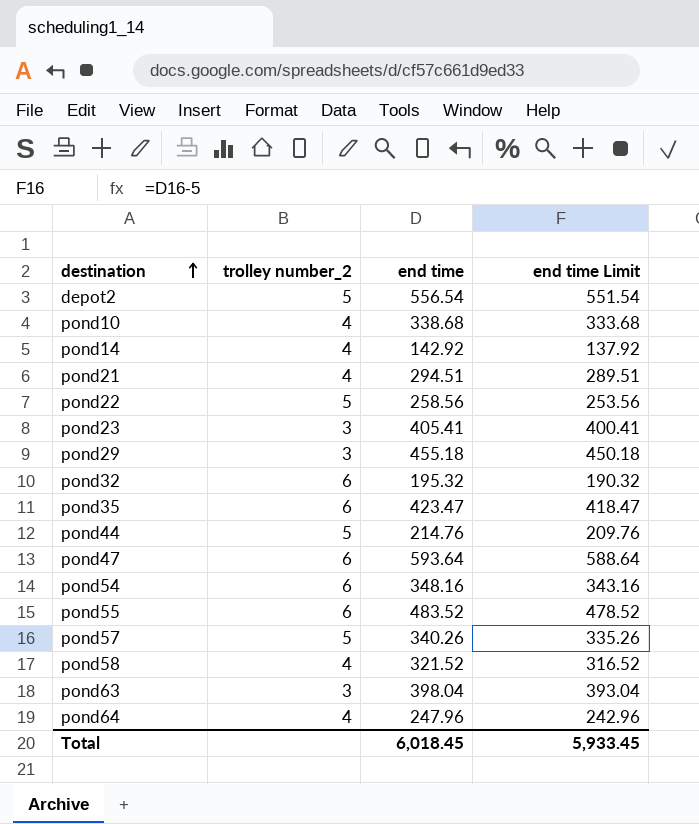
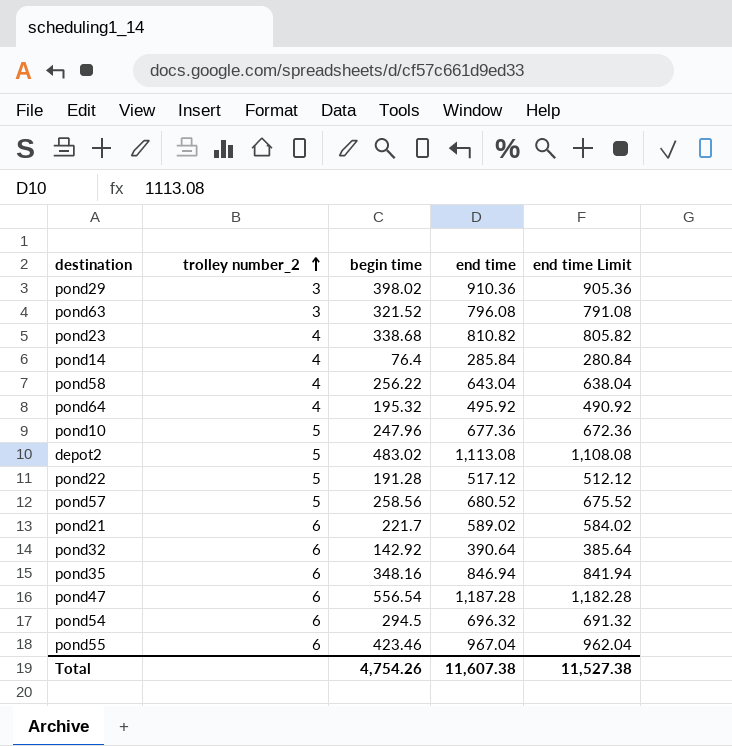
row order: destination ascending -> trolley number_2 ascending
column begin time | position: none -> 3
row pond44: 5 | 214.76 | 209.76 -> none
pond29 | end time: 455.18 -> 910.36
pond29 | end time Limit: 450.18 -> 905.36
pond63 | end time: 398.04 -> 796.08
pond63 | end time Limit: 393.04 -> 791.08
pond23 | trolley number_2: 3 -> 4
pond23 | end time: 405.41 -> 810.82
pond23 | end time Limit: 400.41 -> 805.82
pond14 | end time: 142.92 -> 285.84
pond14 | end time Limit: 137.92 -> 280.84
pond58 | end time: 321.52 -> 643.04
pond58 | end time Limit: 316.52 -> 638.04
pond64 | end time: 247.96 -> 495.92
pond64 | end time Limit: 242.96 -> 490.92
pond10 | trolley number_2: 4 -> 5
pond10 | end time: 338.68 -> 677.36
pond10 | end time Limit: 333.68 -> 672.36
depot2 | end time: 556.54 -> 1,113.08
depot2 | end time Limit: 551.54 -> 1,108.08
pond22 | end time: 258.56 -> 517.12
pond22 | end time Limit: 253.56 -> 512.12
pond57 | end time: 340.26 -> 680.52
pond57 | end time Limit: 335.26 -> 675.52
pond21 | trolley number_2: 4 -> 6
pond21 | end time: 294.51 -> 589.02
pond21 | end time Limit: 289.51 -> 584.02
pond32 | end time: 195.32 -> 390.64
pond32 | end time Limit: 190.32 -> 385.64
pond35 | end time: 423.47 -> 846.94
pond35 | end time Limit: 418.47 -> 841.94
pond47 | end time: 593.64 -> 1,187.28
pond47 | end time Limit: 588.64 -> 1,182.28
pond54 | end time: 348.16 -> 696.32
pond54 | end time Limit: 343.16 -> 691.32
pond55 | end time: 483.52 -> 967.04
pond55 | end time Limit: 478.52 -> 962.04
Total | end time: 6,018.45 -> 11,607.38
Total | end time Limit: 5,933.45 -> 11,527.38

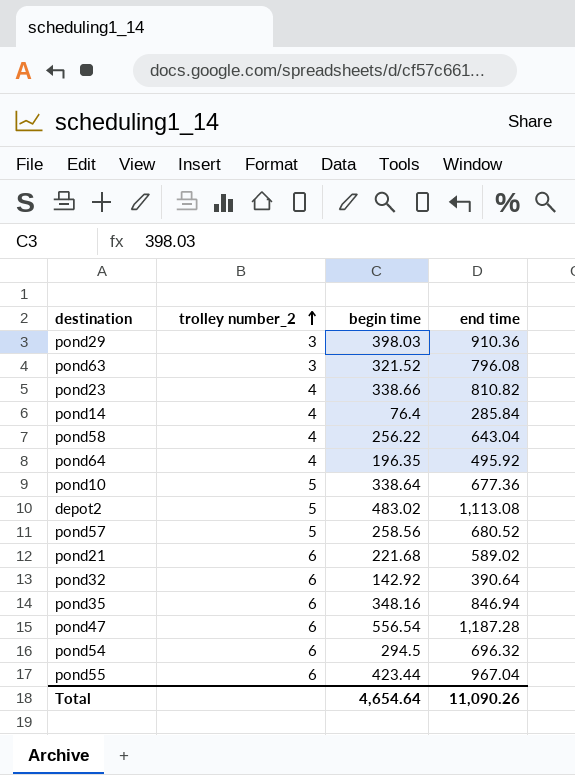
column end time Limit | formula: [end time] - 5 -> none
row pond22: 5 | 191.28 | 517.12 | 512.12 -> none
pond29 | begin time: 398.02 -> 398.03
pond23 | begin time: 338.68 -> 338.66
pond64 | begin time: 195.32 -> 196.35
pond10 | begin time: 247.96 -> 338.64
pond21 | begin time: 221.7 -> 221.68
pond55 | begin time: 423.46 -> 423.44
Total | begin time: 4,754.26 -> 4,654.64
Total | end time: 11,607.38 -> 11,090.26

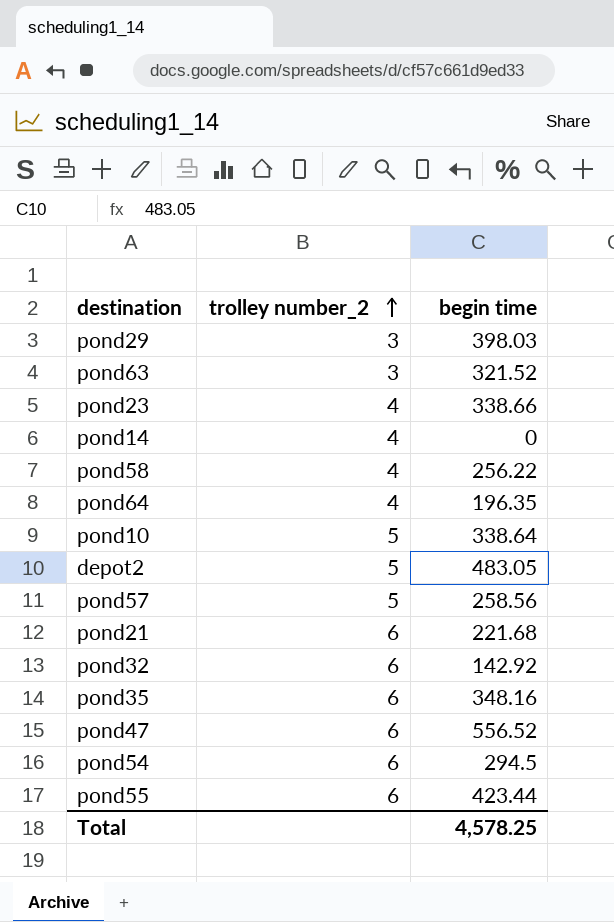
column end time | position: 4 -> none
pond14 | begin time: 76.4 -> 0
depot2 | begin time: 483.02 -> 483.05
pond47 | begin time: 556.54 -> 556.52
Total | begin time: 4,654.64 -> 4,578.25

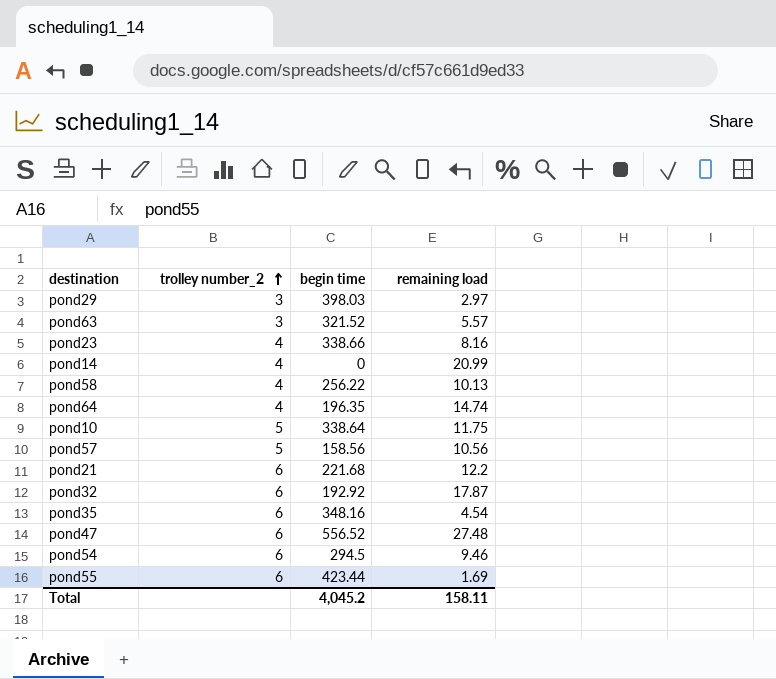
column remaining load | position: none -> 4
row depot2: 5 | 483.05 -> none
pond57 | begin time: 258.56 -> 158.56
pond32 | begin time: 142.92 -> 192.92
Total | begin time: 4,578.25 -> 4,045.2

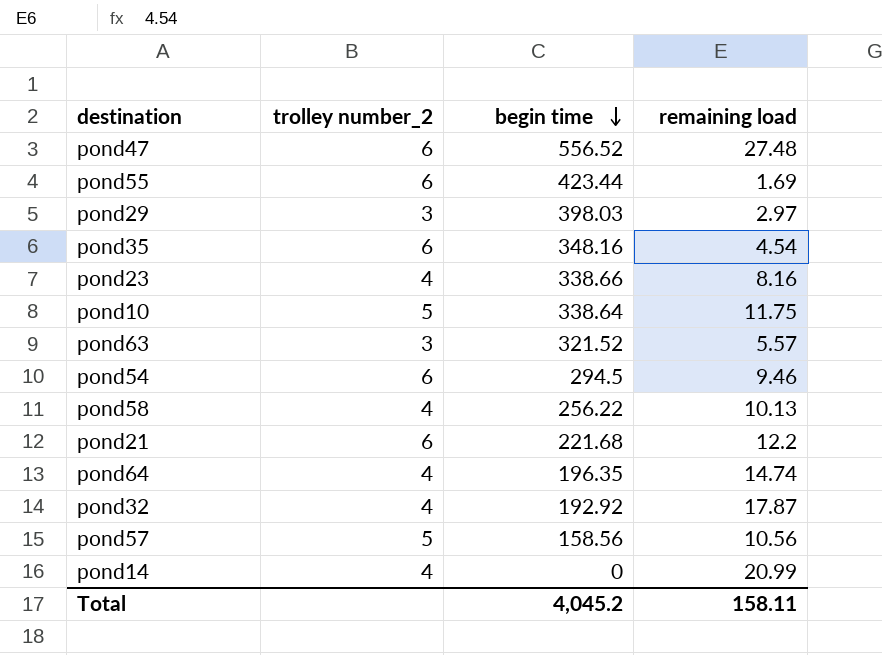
row order: trolley number_2 ascending -> begin time descending
pond32 | trolley number_2: 6 -> 4

